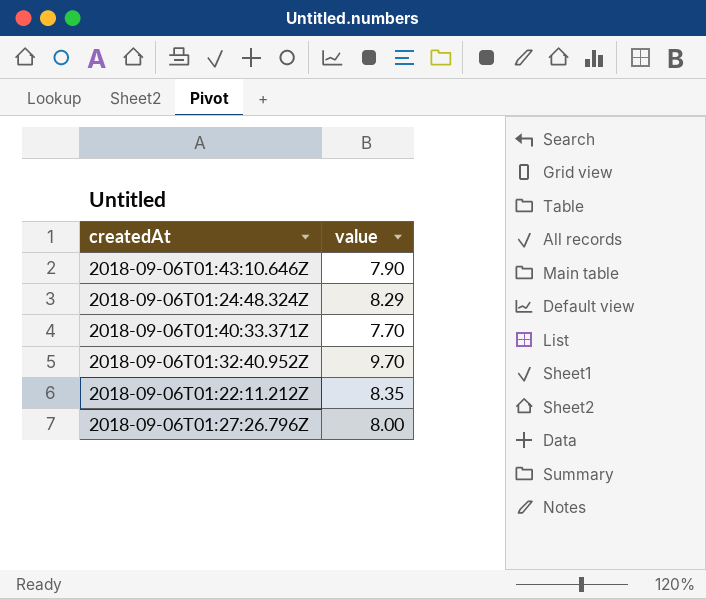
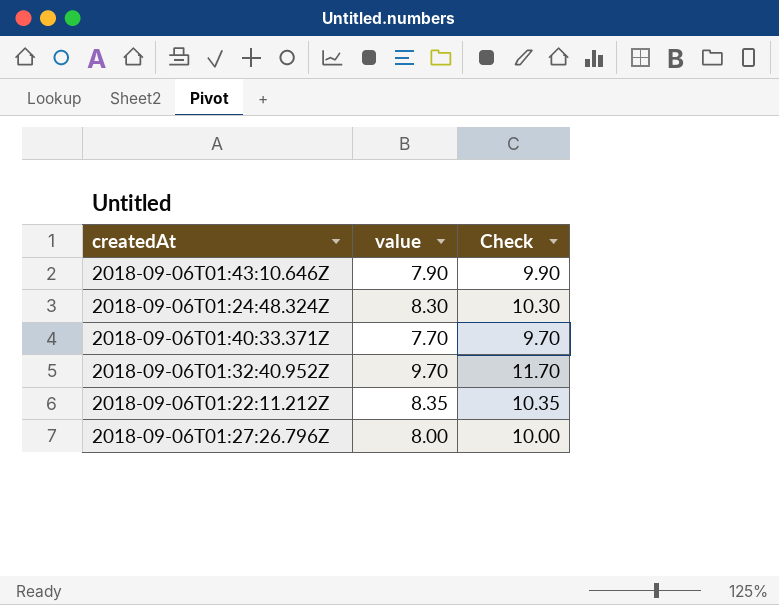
column Check | formula: none -> [value] + 2
2018-09-06T01:24:48.324Z | value: 8.29 -> 8.30

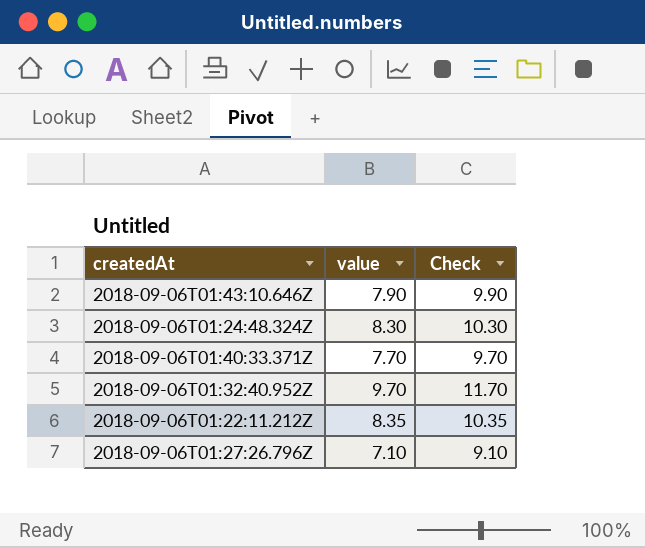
2018-09-06T01:27:26.796Z | value: 8.00 -> 7.10
2018-09-06T01:27:26.796Z | Check: 10.00 -> 9.10

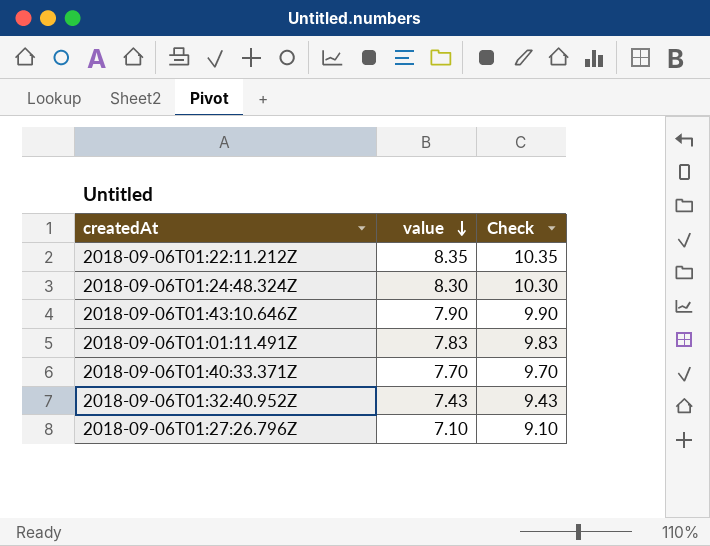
row order: none -> value descending
row 2018-09-06T01:01:11.491Z: none -> 7.83 | 9.83
2018-09-06T01:32:40.952Z | value: 9.70 -> 7.43
2018-09-06T01:32:40.952Z | Check: 11.70 -> 9.43

